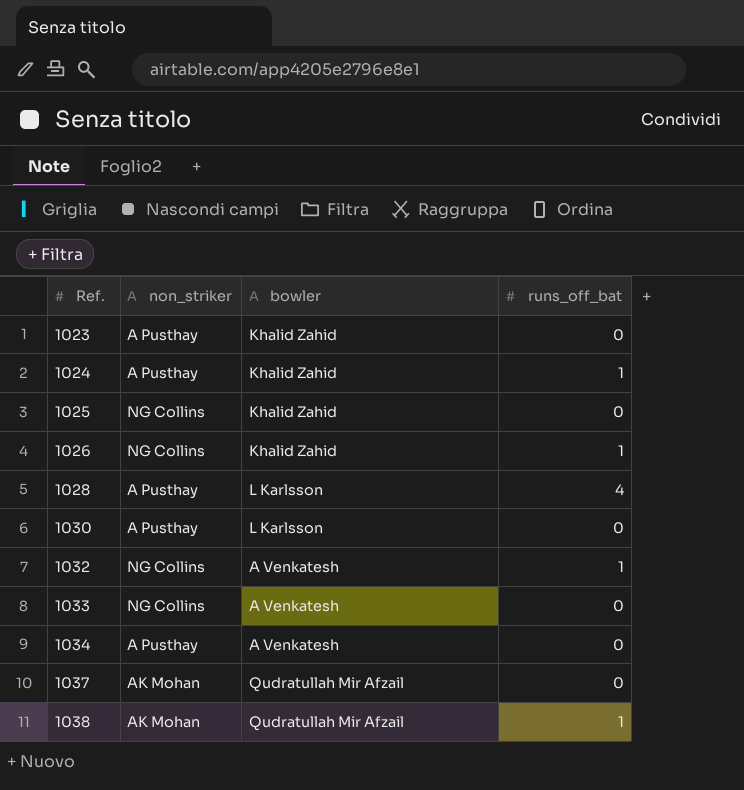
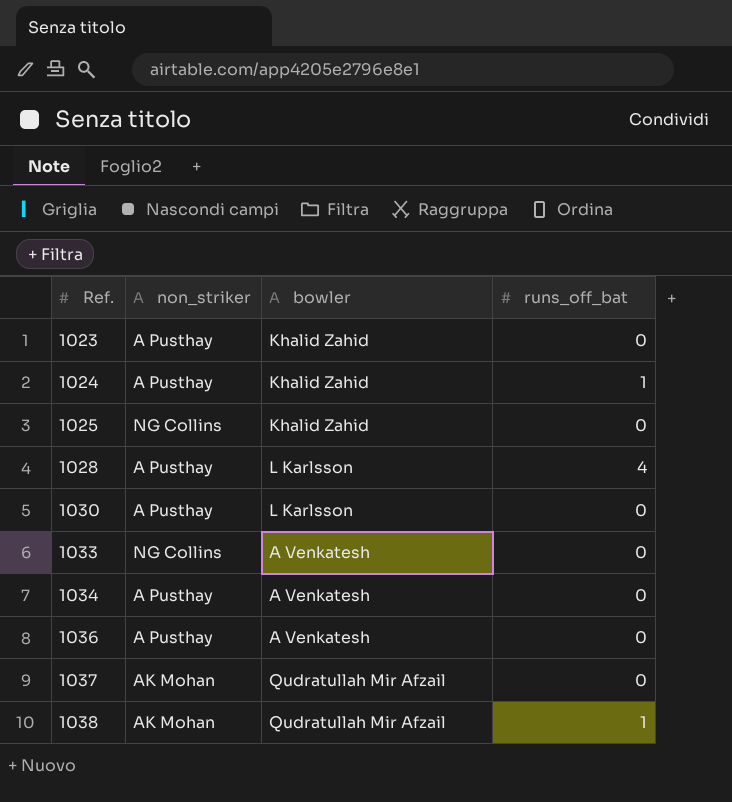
row 1026: NG Collins | Khalid Zahid | 1 -> none
row 1032: NG Collins | A Venkatesh | 1 -> none
row 1036: none -> A Pusthay | A Venkatesh | 0

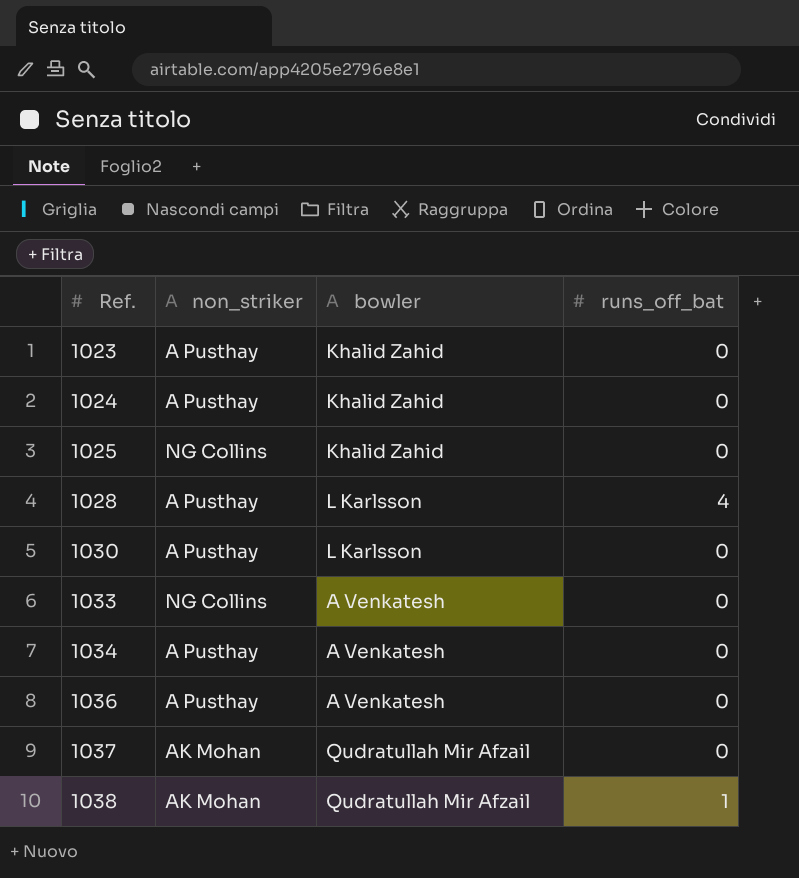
1024 | runs_off_bat: 1 -> 0

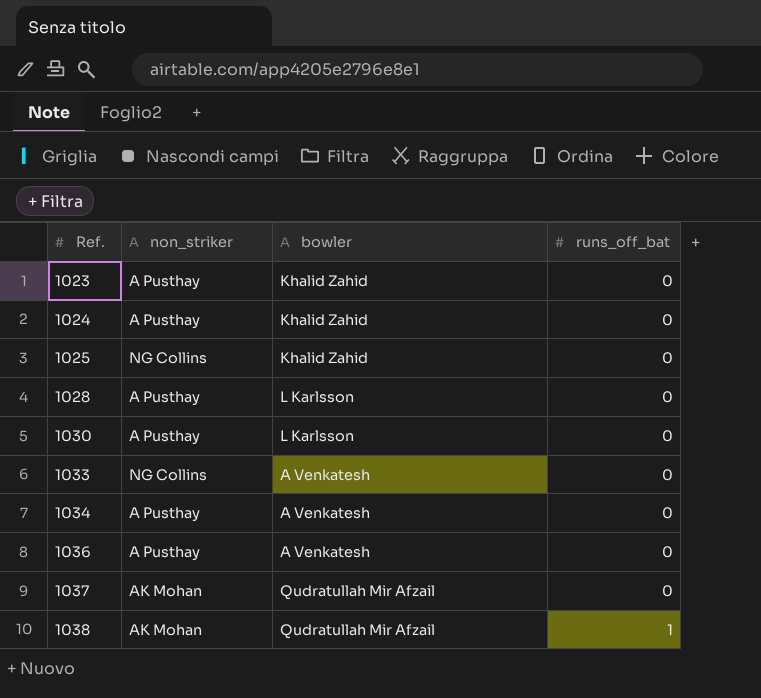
1028 | runs_off_bat: 4 -> 0

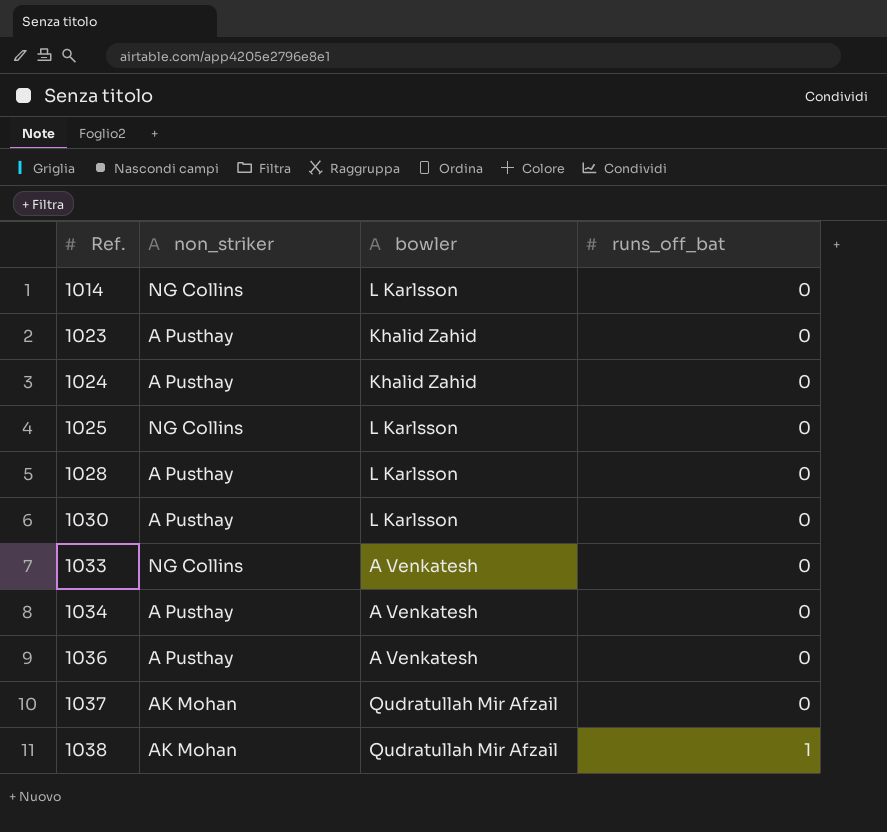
row 1014: none -> NG Collins | L Karlsson | 0
1025 | bowler: Khalid Zahid -> L Karlsson

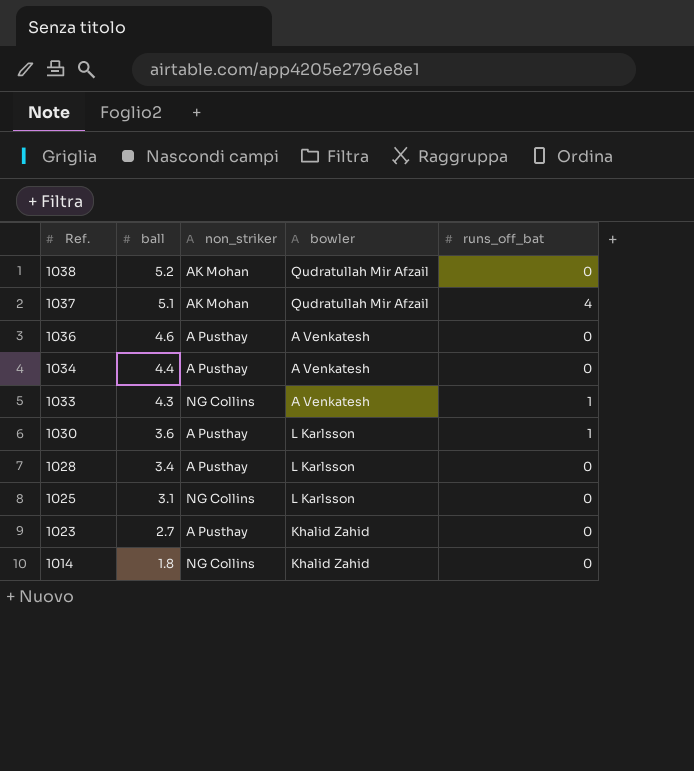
row order: Ref. ascending -> Ref. descending
column ball | position: none -> 2
row 1024: A Pusthay | Khalid Zahid | 0 -> none
1038 | runs_off_bat: 1 -> 0
1037 | runs_off_bat: 0 -> 4
1033 | runs_off_bat: 0 -> 1
1030 | runs_off_bat: 0 -> 1
1014 | bowler: L Karlsson -> Khalid Zahid

